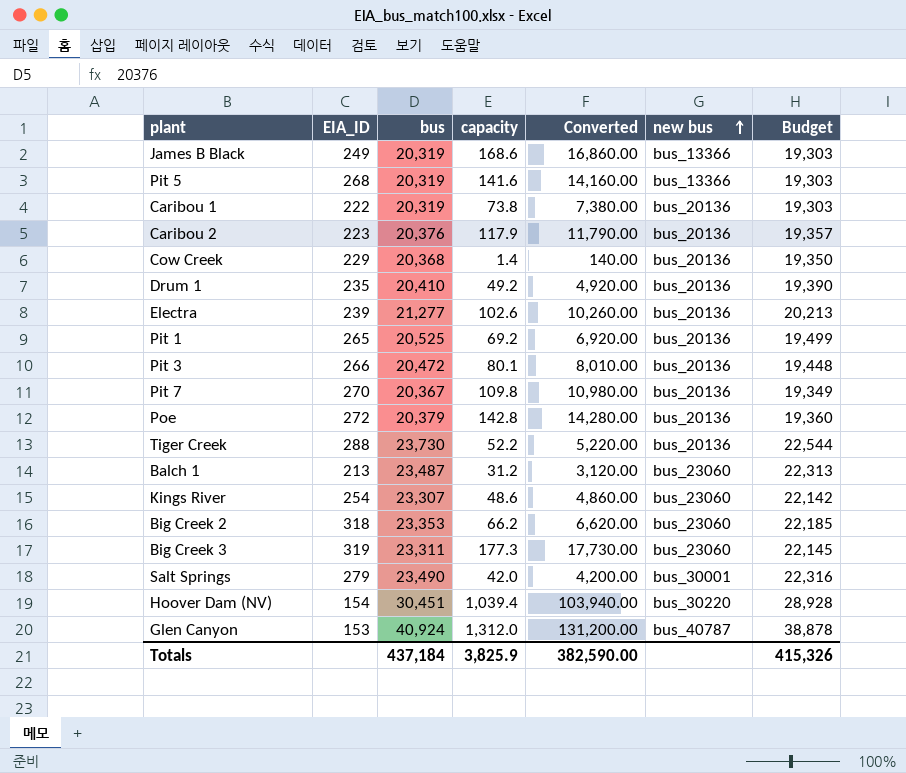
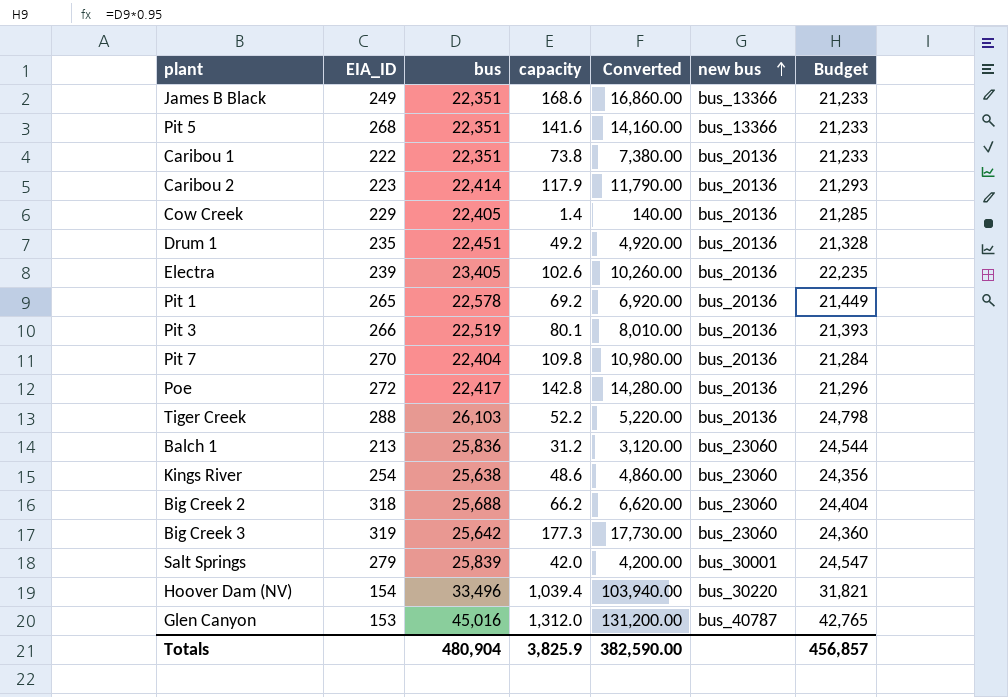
James B Black | bus: 20,319 -> 22,351
James B Black | Budget: 19,303 -> 21,233
Pit 5 | bus: 20,319 -> 22,351
Pit 5 | Budget: 19,303 -> 21,233
Caribou 1 | bus: 20,319 -> 22,351
Caribou 1 | Budget: 19,303 -> 21,233
Caribou 2 | bus: 20,376 -> 22,414
Caribou 2 | Budget: 19,357 -> 21,293
Cow Creek | bus: 20,368 -> 22,405
Cow Creek | Budget: 19,350 -> 21,285
Drum 1 | bus: 20,410 -> 22,451
Drum 1 | Budget: 19,390 -> 21,328
Electra | bus: 21,277 -> 23,405
Electra | Budget: 20,213 -> 22,235
Pit 1 | bus: 20,525 -> 22,578
Pit 1 | Budget: 19,499 -> 21,449
Pit 3 | bus: 20,472 -> 22,519
Pit 3 | Budget: 19,448 -> 21,393
Pit 7 | bus: 20,367 -> 22,404
Pit 7 | Budget: 19,349 -> 21,284
Poe | bus: 20,379 -> 22,417
Poe | Budget: 19,360 -> 21,296
Tiger Creek | bus: 23,730 -> 26,103
Tiger Creek | Budget: 22,544 -> 24,798
Balch 1 | bus: 23,487 -> 25,836
Balch 1 | Budget: 22,313 -> 24,544
Kings River | bus: 23,307 -> 25,638
Kings River | Budget: 22,142 -> 24,356
Big Creek 2 | bus: 23,353 -> 25,688
Big Creek 2 | Budget: 22,185 -> 24,404
Big Creek 3 | bus: 23,311 -> 25,642
Big Creek 3 | Budget: 22,145 -> 24,360
Salt Springs | bus: 23,490 -> 25,839
Salt Springs | Budget: 22,316 -> 24,547
Hoover Dam (NV) | bus: 30,451 -> 33,496
Hoover Dam (NV) | Budget: 28,928 -> 31,821
Glen Canyon | bus: 40,924 -> 45,016
Glen Canyon | Budget: 38,878 -> 42,765
Totals | bus: 437,184 -> 480,904
Totals | Budget: 415,326 -> 456,857

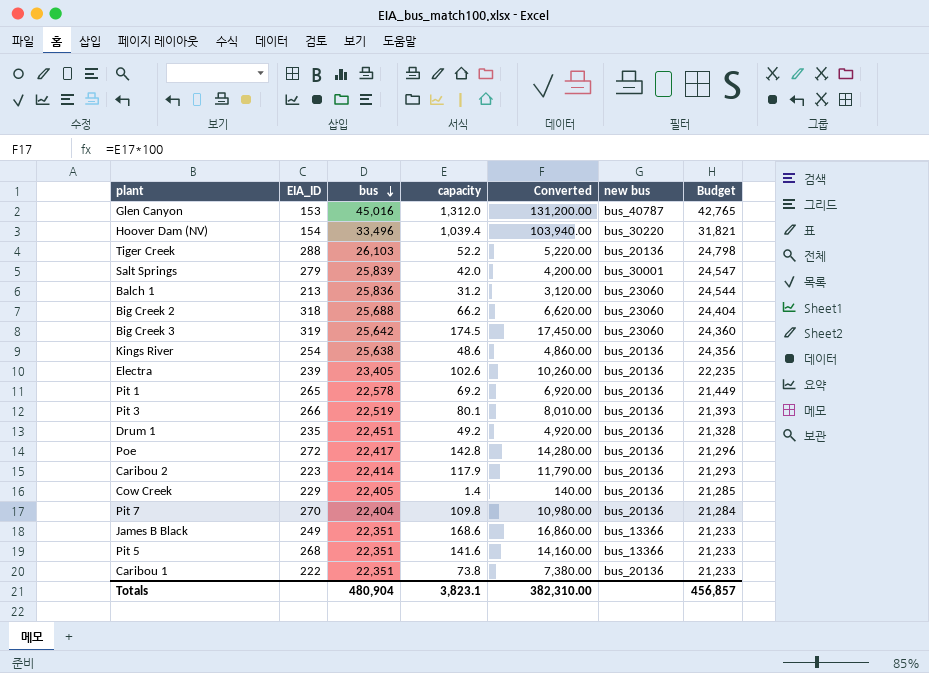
row order: new bus ascending -> bus descending
Big Creek 3 | capacity: 177.3 -> 174.5
Big Creek 3 | Converted: 17,730.00 -> 17,450.00
Kings River | new bus: bus_23060 -> bus_20136
Totals | capacity: 3,825.9 -> 3,823.1
Totals | Converted: 382,590.00 -> 382,310.00

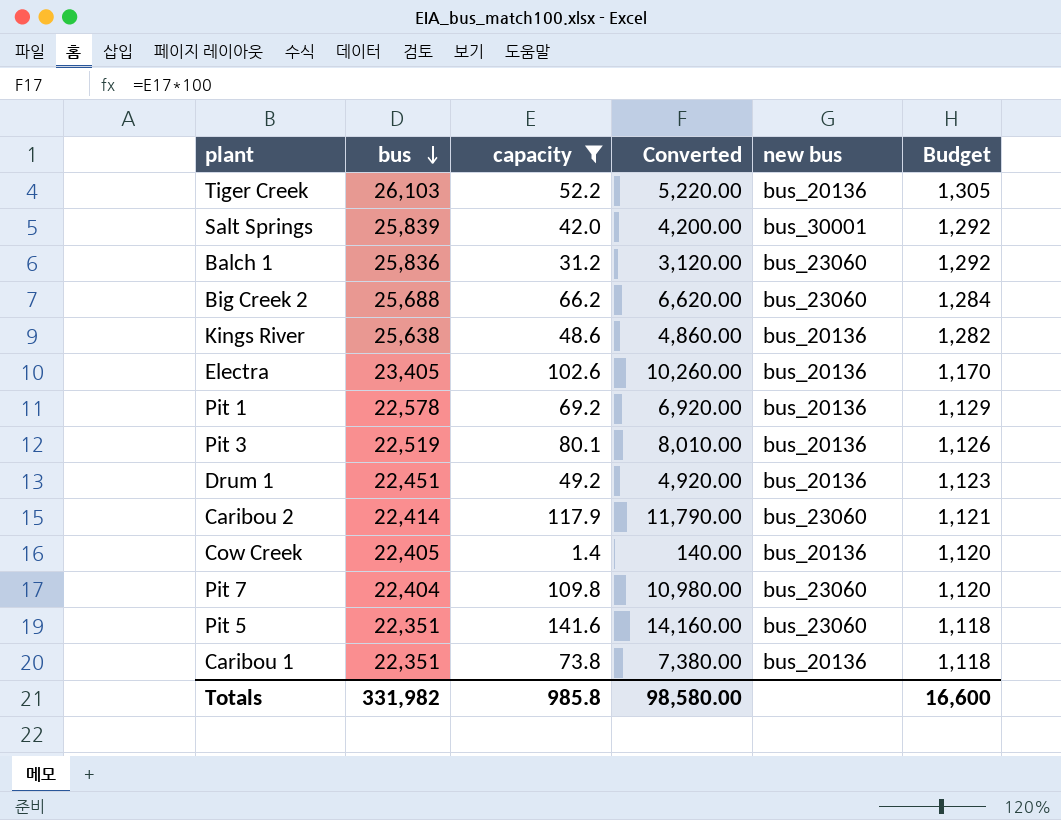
filter: none -> capacity <= 141.6
column EIA_ID | position: 2 -> none
column Budget | formula: [bus] * 0.95 -> [bus] * 0.05
Caribou 2 | new bus: bus_20136 -> bus_23060
Pit 7 | new bus: bus_20136 -> bus_23060
Pit 5 | new bus: bus_13366 -> bus_23060
Totals | bus: 480,904 -> 331,982
Totals | capacity: 3,823.1 -> 985.8
Totals | Converted: 382,310.00 -> 98,580.00
Totals | Budget: 456,857 -> 16,600

